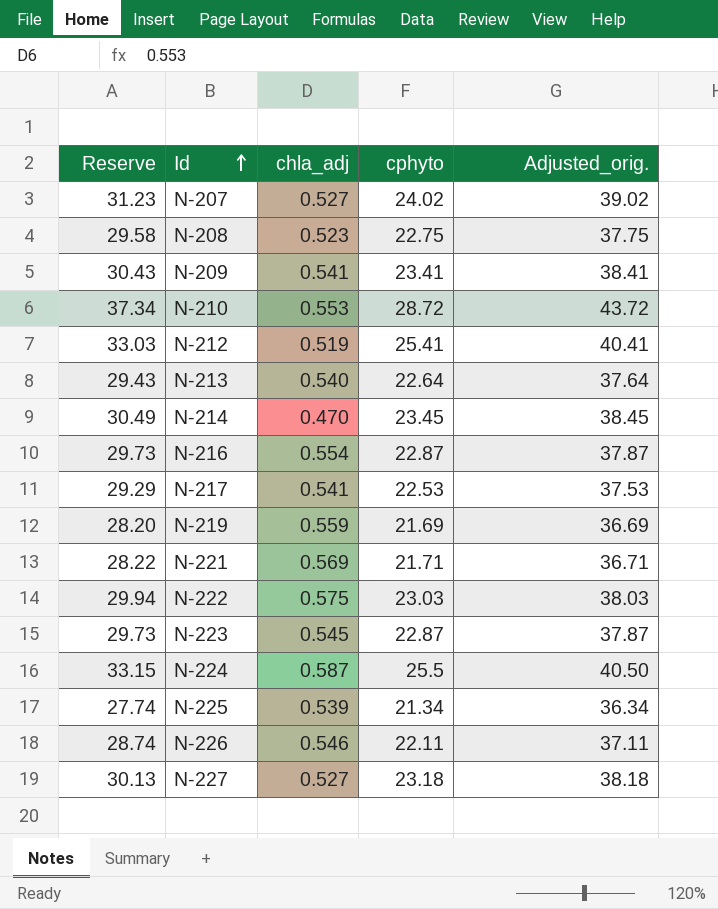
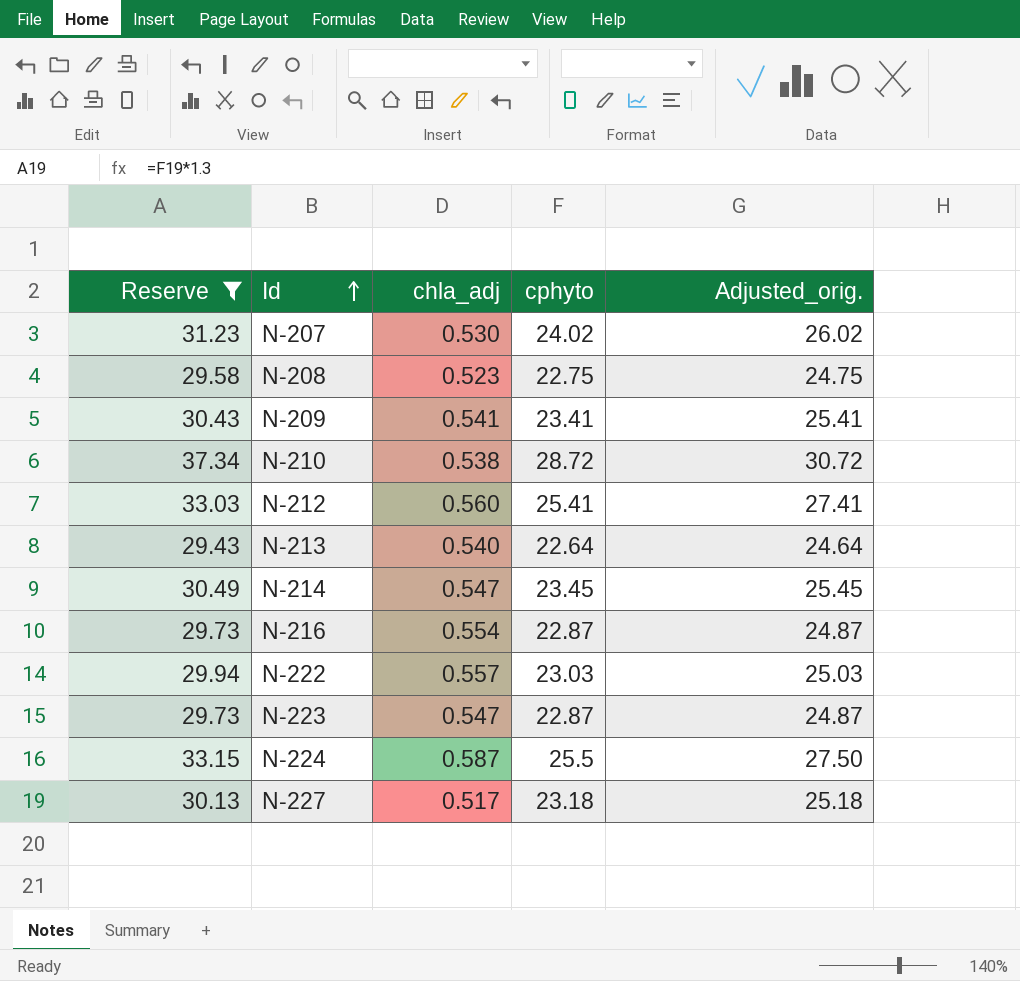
filter: none -> Reserve >= 29.43
column Adjusted_orig. | formula: [cphyto] + 15 -> [cphyto] + 2
N-207 | chla_adj: 0.527 -> 0.530
N-210 | chla_adj: 0.553 -> 0.538
N-212 | chla_adj: 0.519 -> 0.560
N-214 | chla_adj: 0.470 -> 0.547
N-222 | chla_adj: 0.575 -> 0.557
N-223 | chla_adj: 0.545 -> 0.547
N-227 | chla_adj: 0.527 -> 0.517

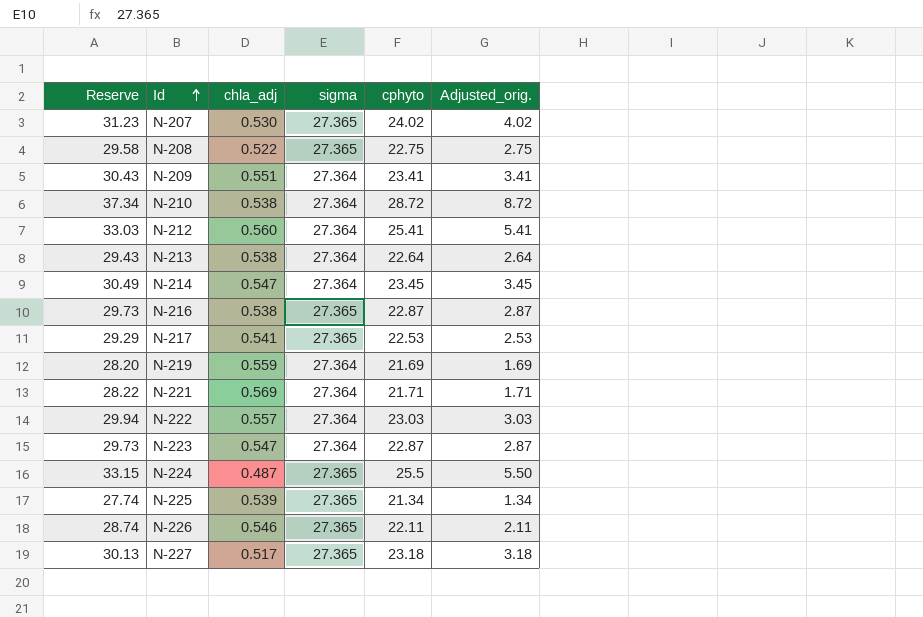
filter: Reserve >= 29.43 -> none
column sigma | position: none -> 4
column Adjusted_orig. | formula: [cphyto] + 2 -> [cphyto] - 20
N-208 | chla_adj: 0.523 -> 0.522
N-209 | chla_adj: 0.541 -> 0.551
N-213 | chla_adj: 0.540 -> 0.538
N-216 | chla_adj: 0.554 -> 0.538
N-224 | chla_adj: 0.587 -> 0.487

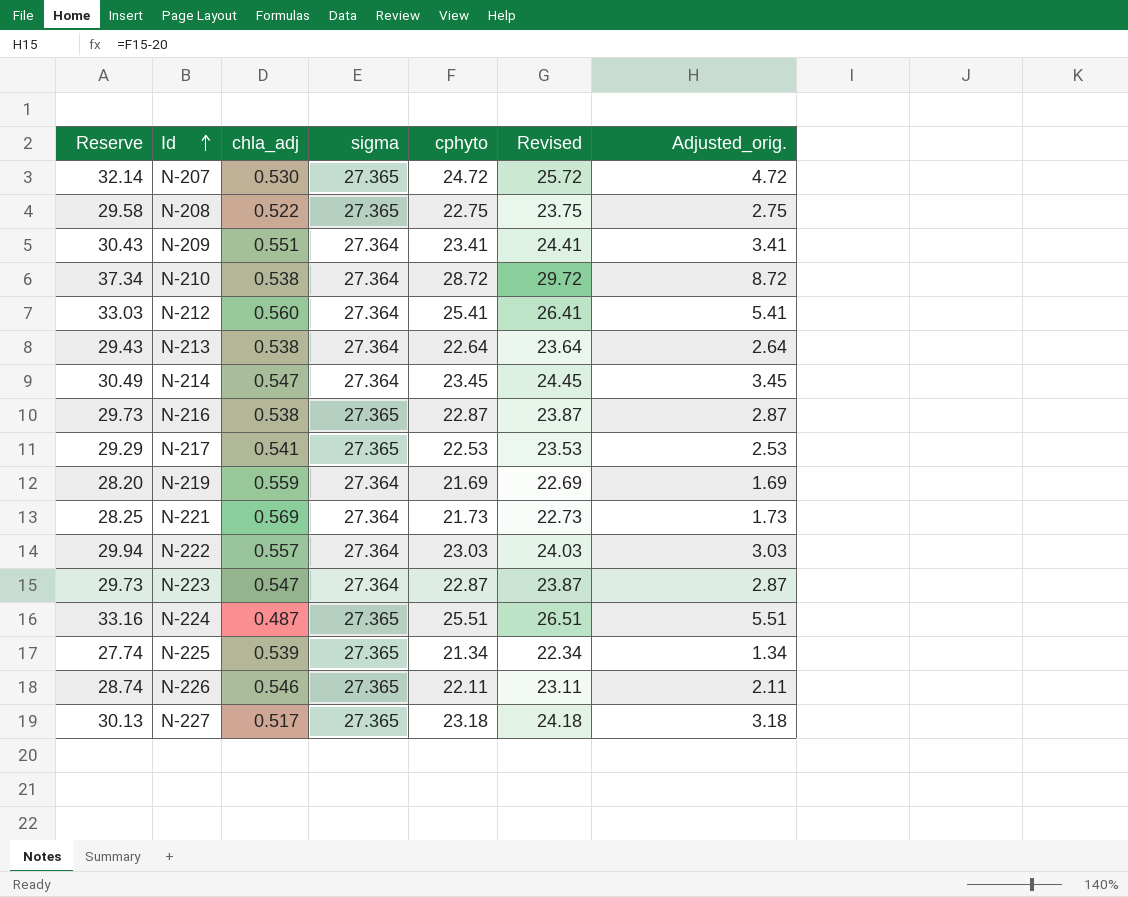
column Revised | formula: none -> [cphyto] + 1
N-207 | Reserve: 31.23 -> 32.14
N-207 | cphyto: 24.02 -> 24.72
N-207 | Adjusted_orig.: 4.02 -> 4.72
N-221 | Reserve: 28.22 -> 28.25
N-221 | cphyto: 21.71 -> 21.73
N-221 | Adjusted_orig.: 1.71 -> 1.73
N-224 | Reserve: 33.15 -> 33.16
N-224 | cphyto: 25.5 -> 25.51
N-224 | Adjusted_orig.: 5.50 -> 5.51

